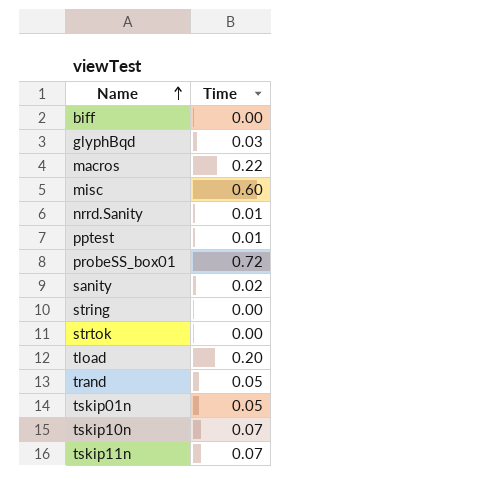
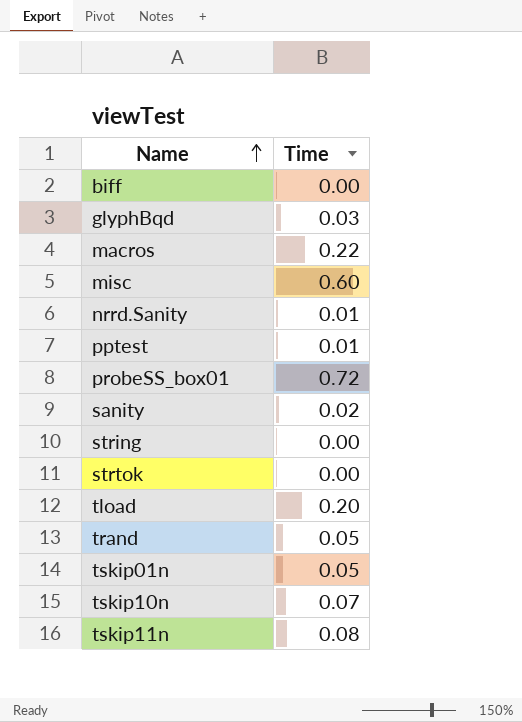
tskip11n | Time: 0.07 -> 0.08

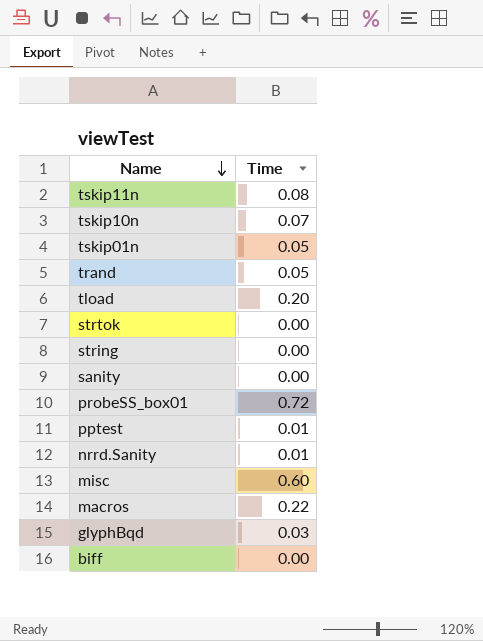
row order: Name ascending -> Name descending
sanity | Time: 0.02 -> 0.00

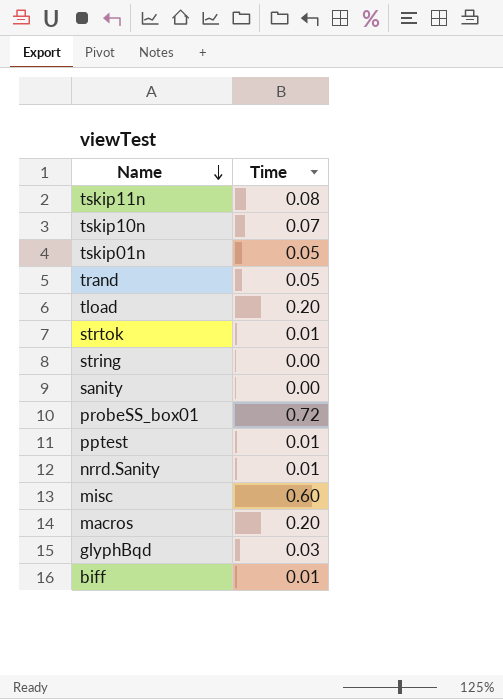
strtok | Time: 0.00 -> 0.01
macros | Time: 0.22 -> 0.20
biff | Time: 0.00 -> 0.01

